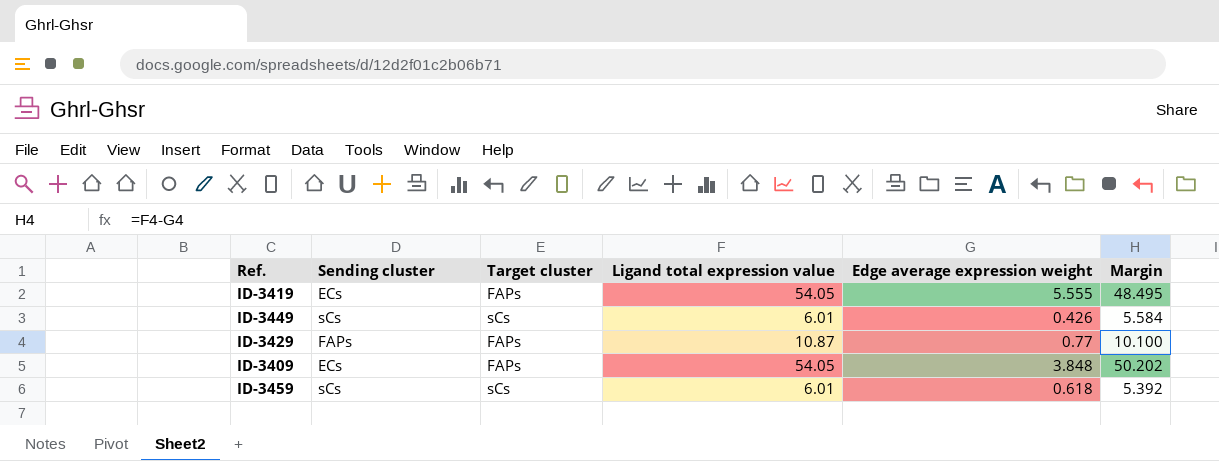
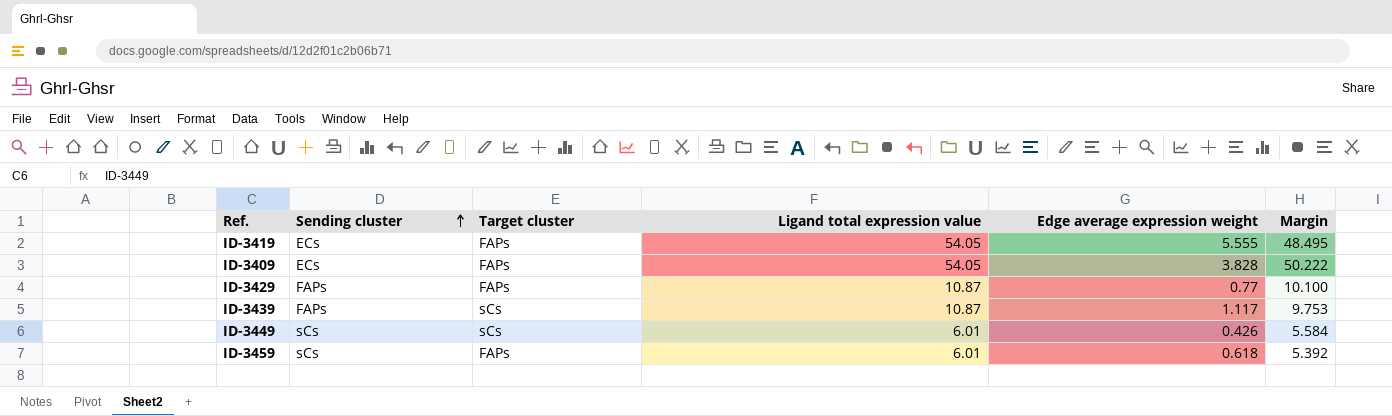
row order: none -> Sending cluster ascending
ID-3409 | Edge average expression weight: 3.848 -> 3.828
ID-3409 | Margin: 50.202 -> 50.222
row ID-3439: none -> FAPs | sCs | 10.87 | 1.117 | 9.753
ID-3459 | Target cluster: sCs -> FAPs

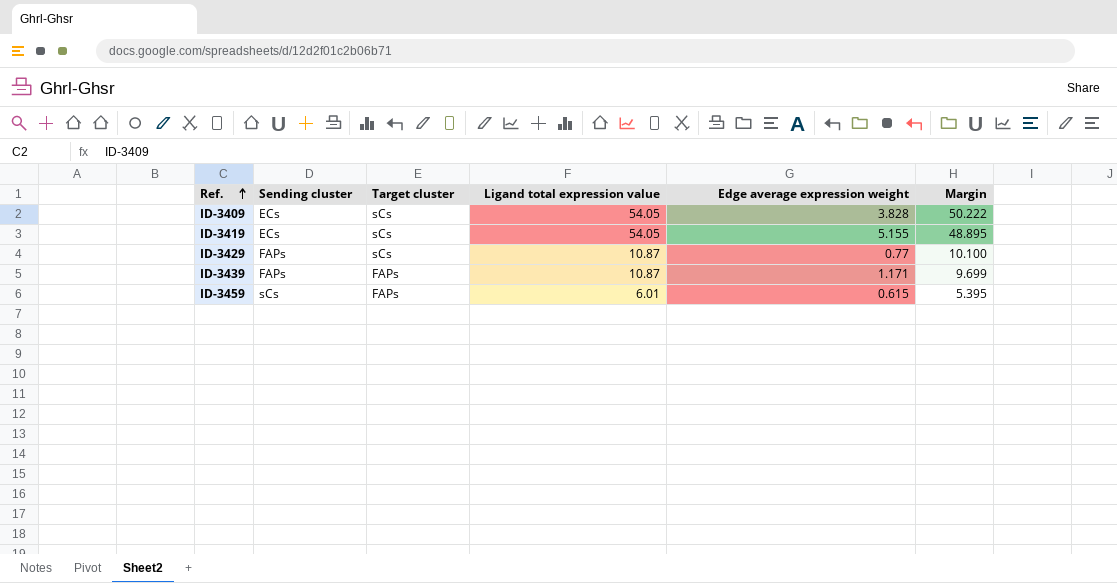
row order: Sending cluster ascending -> Ref. ascending
row ID-3449: sCs | sCs | 6.01 | 0.426 | 5.584 -> none
ID-3409 | Target cluster: FAPs -> sCs
ID-3419 | Target cluster: FAPs -> sCs
ID-3419 | Edge average expression weight: 5.555 -> 5.155
ID-3419 | Margin: 48.495 -> 48.895
ID-3429 | Target cluster: FAPs -> sCs
ID-3439 | Target cluster: sCs -> FAPs
ID-3439 | Edge average expression weight: 1.117 -> 1.171
ID-3439 | Margin: 9.753 -> 9.699
ID-3459 | Edge average expression weight: 0.618 -> 0.615
ID-3459 | Margin: 5.392 -> 5.395

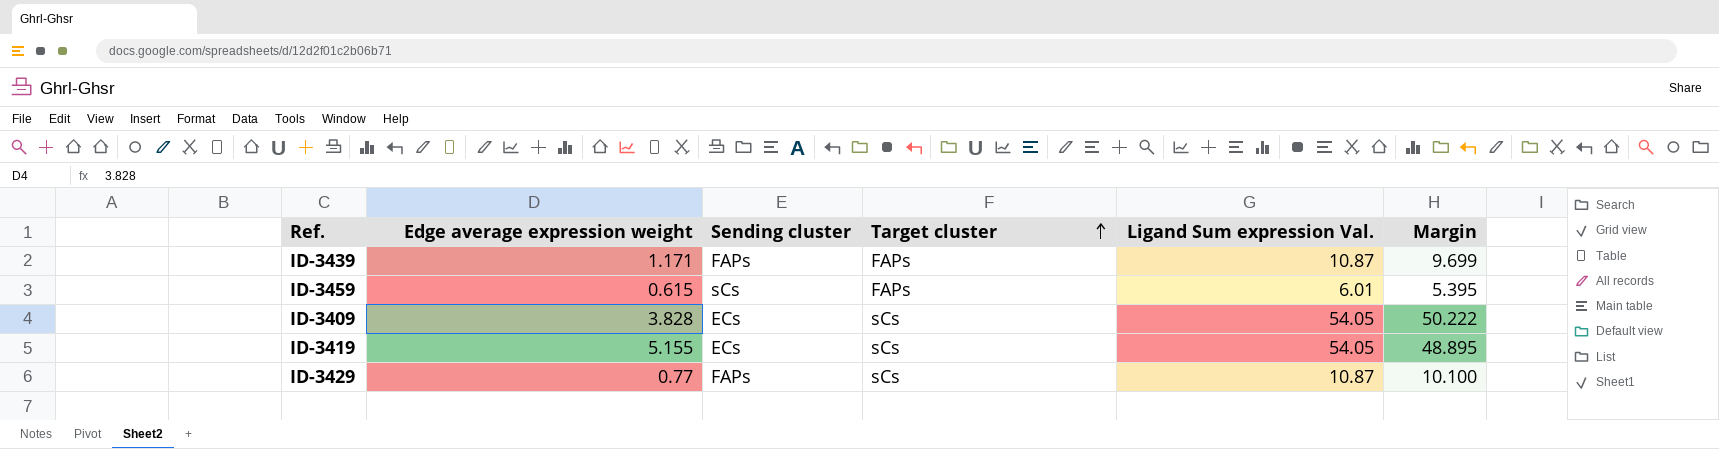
row order: Ref. ascending -> Target cluster ascending
column Edge average expression weight | position: 5 -> 2
column name: Ligand total expression value -> Ligand Sum expression Val.

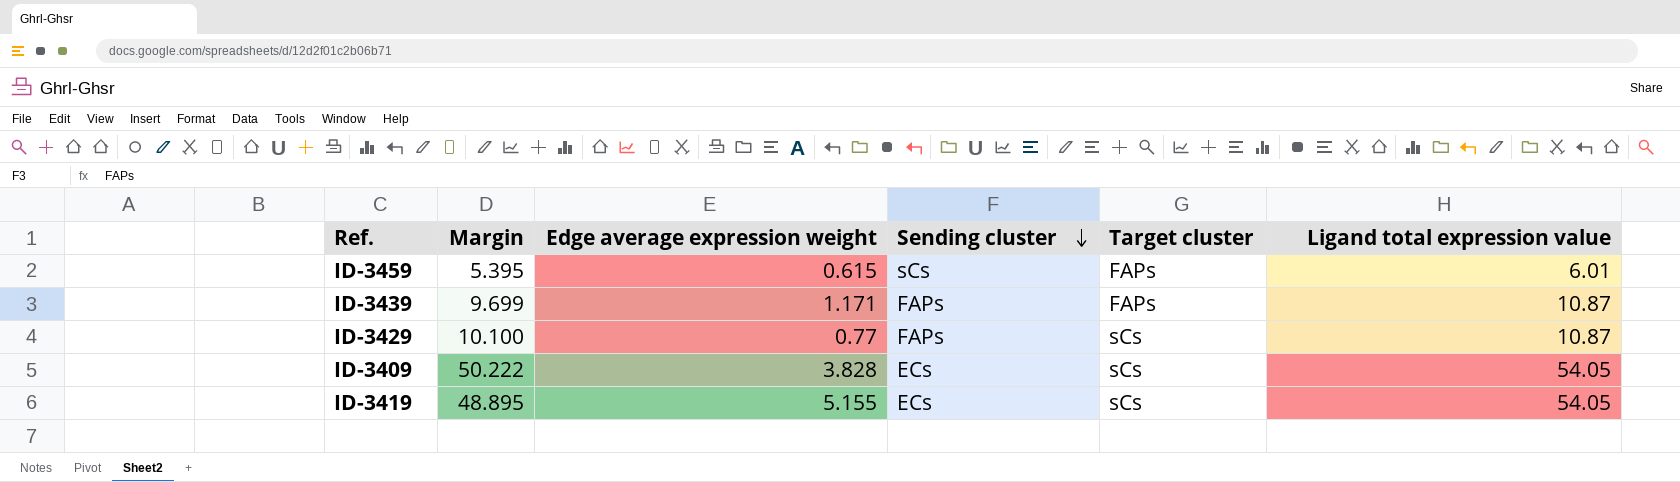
row order: Target cluster ascending -> Sending cluster descending
column Margin | position: 6 -> 2
column name: Ligand Sum expression Val. -> Ligand total expression value

